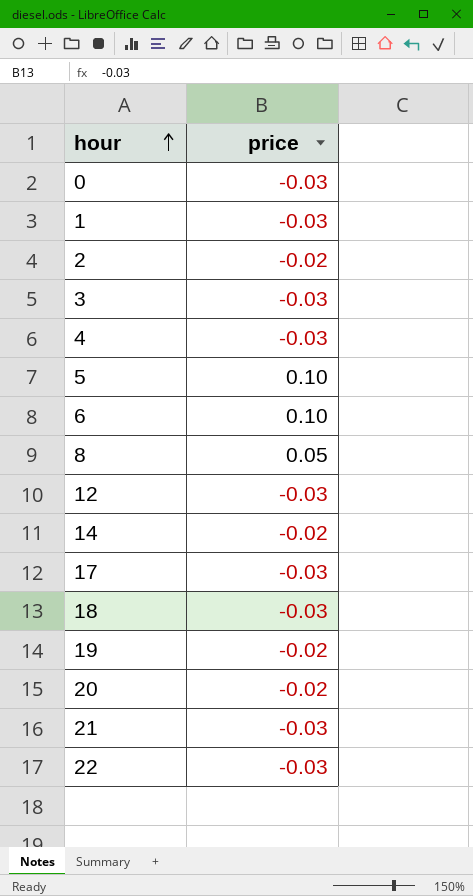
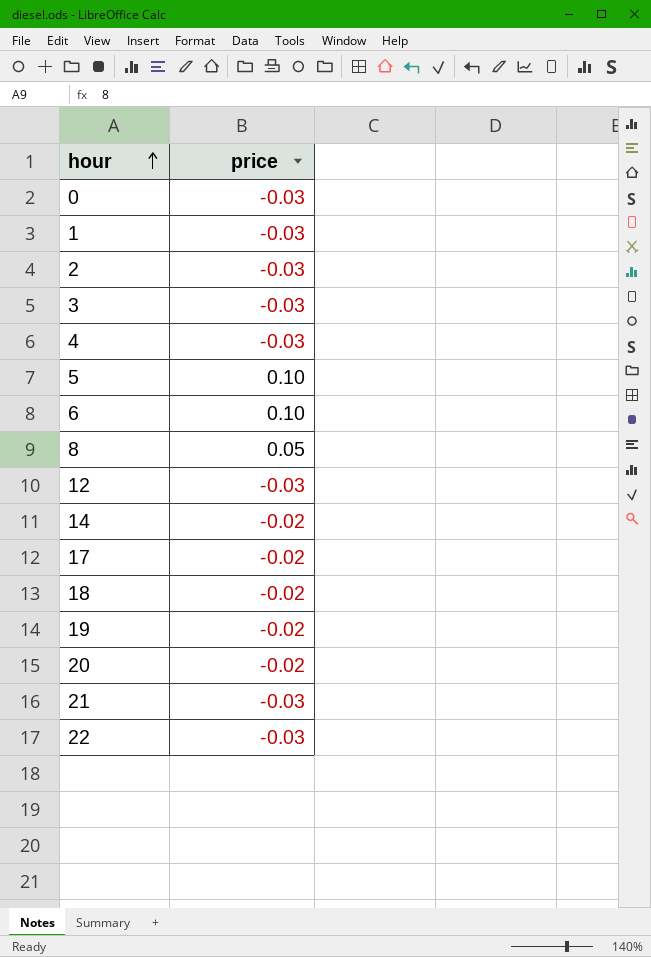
2 | price: -0.02 -> -0.03
17 | price: -0.03 -> -0.02
18 | price: -0.03 -> -0.02

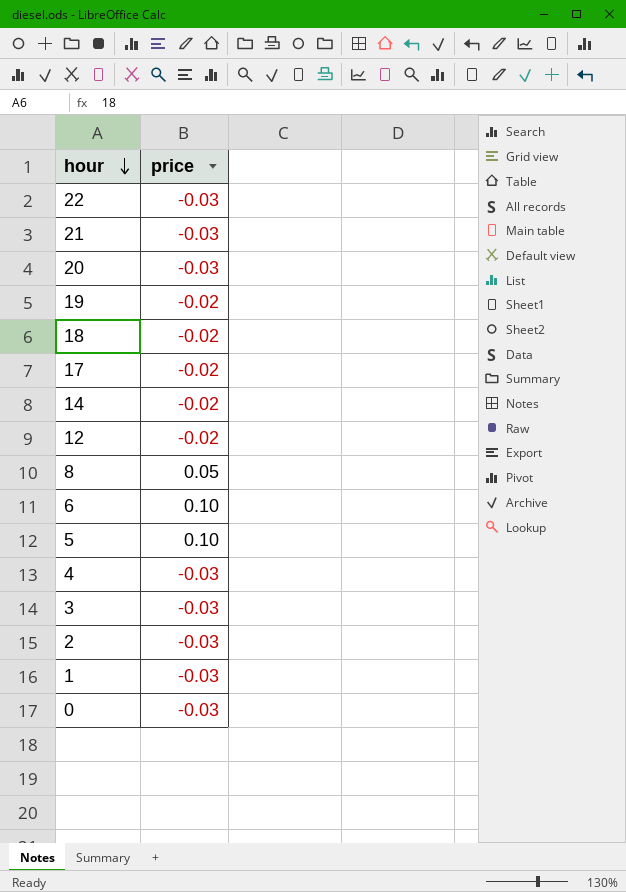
row order: hour ascending -> hour descending
20 | price: -0.02 -> -0.03
12 | price: -0.03 -> -0.02

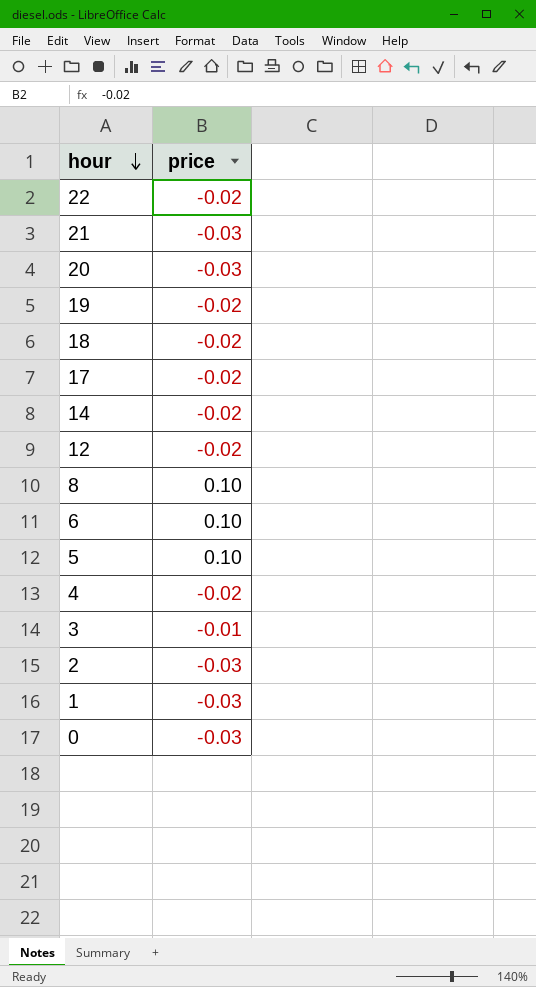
22 | price: -0.03 -> -0.02
8 | price: 0.05 -> 0.10
4 | price: -0.03 -> -0.02
3 | price: -0.03 -> -0.01

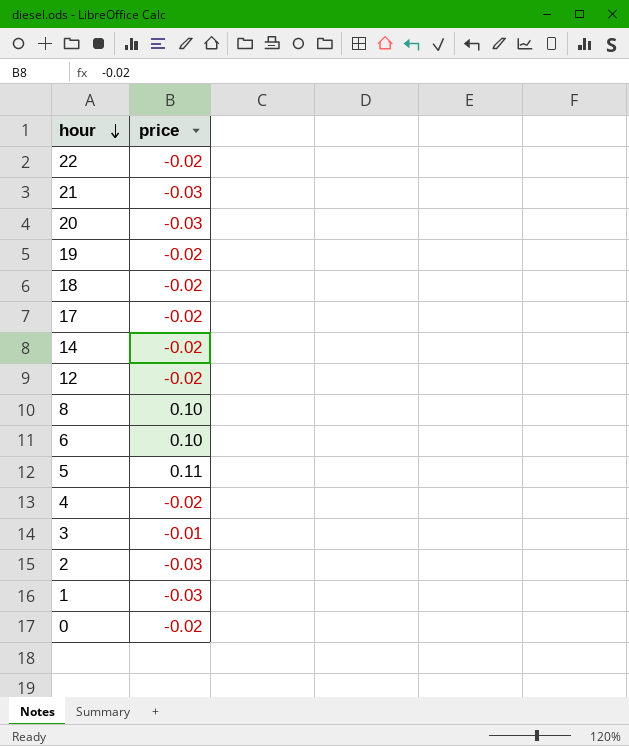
5 | price: 0.10 -> 0.11
0 | price: -0.03 -> -0.02

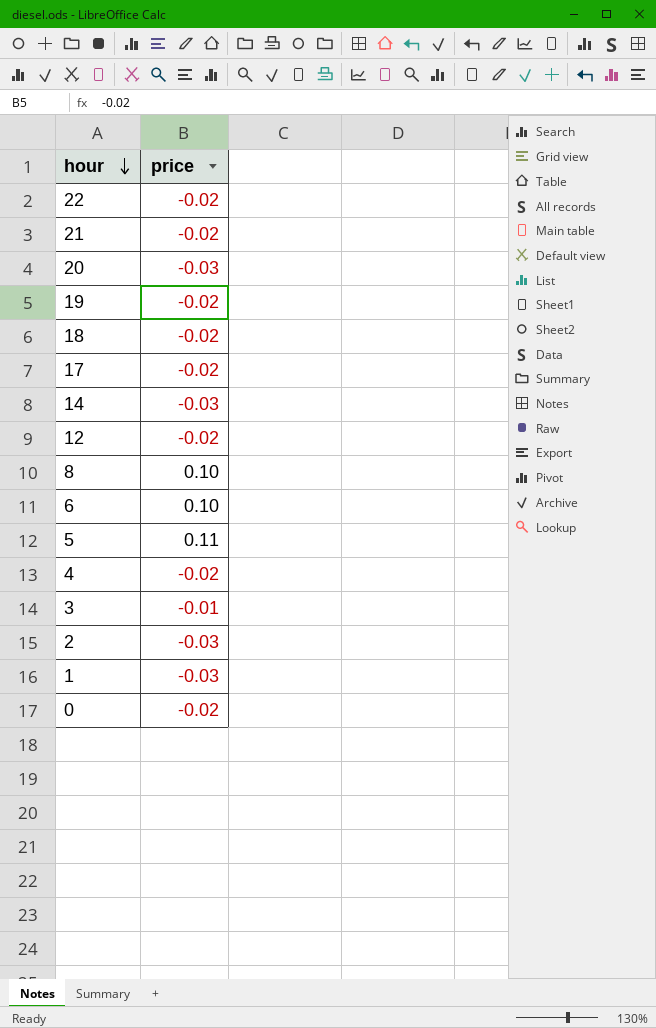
21 | price: -0.03 -> -0.02
14 | price: -0.02 -> -0.03

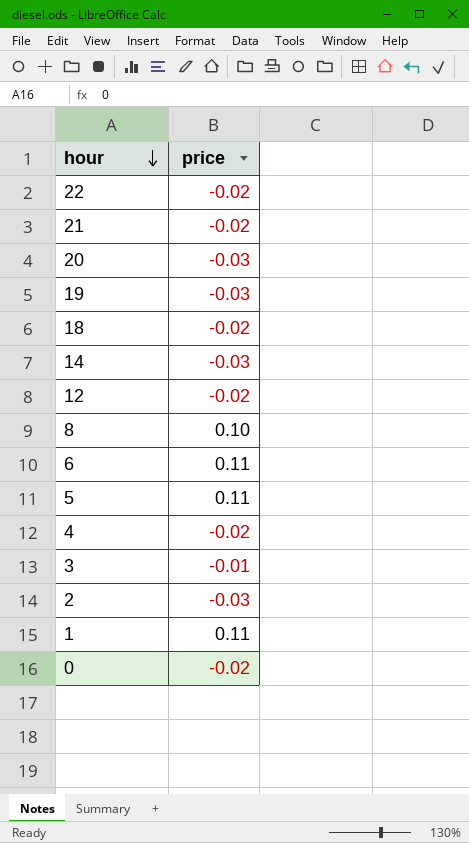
row 17: -0.02 -> none
19 | price: -0.02 -> -0.03
6 | price: 0.10 -> 0.11
1 | price: -0.03 -> 0.11

